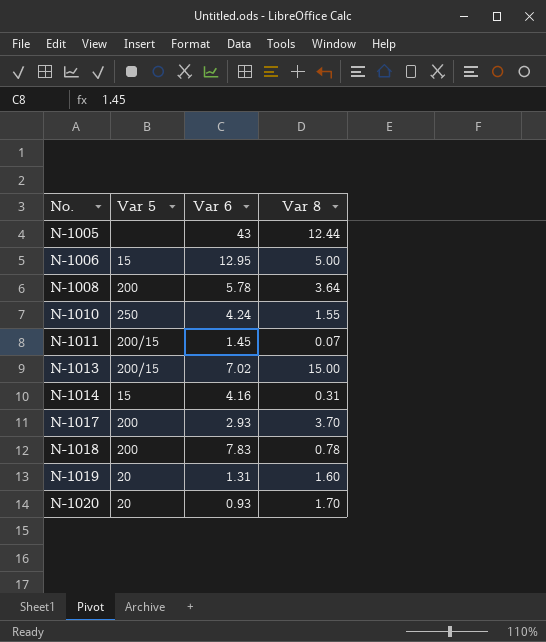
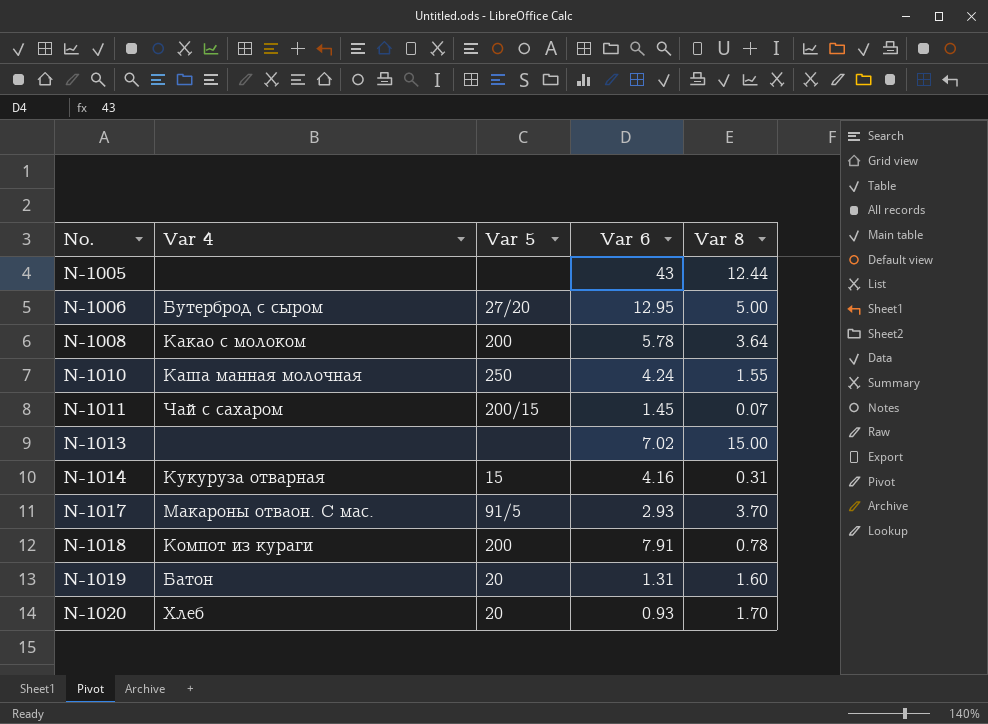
column Var 4 | position: none -> 2
N-1006 | Var 5: 15 -> 27/20
N-1013 | Var 5: 200/15 -> none
N-1017 | Var 5: 200 -> 91/5
N-1018 | Var 6: 7.83 -> 7.91

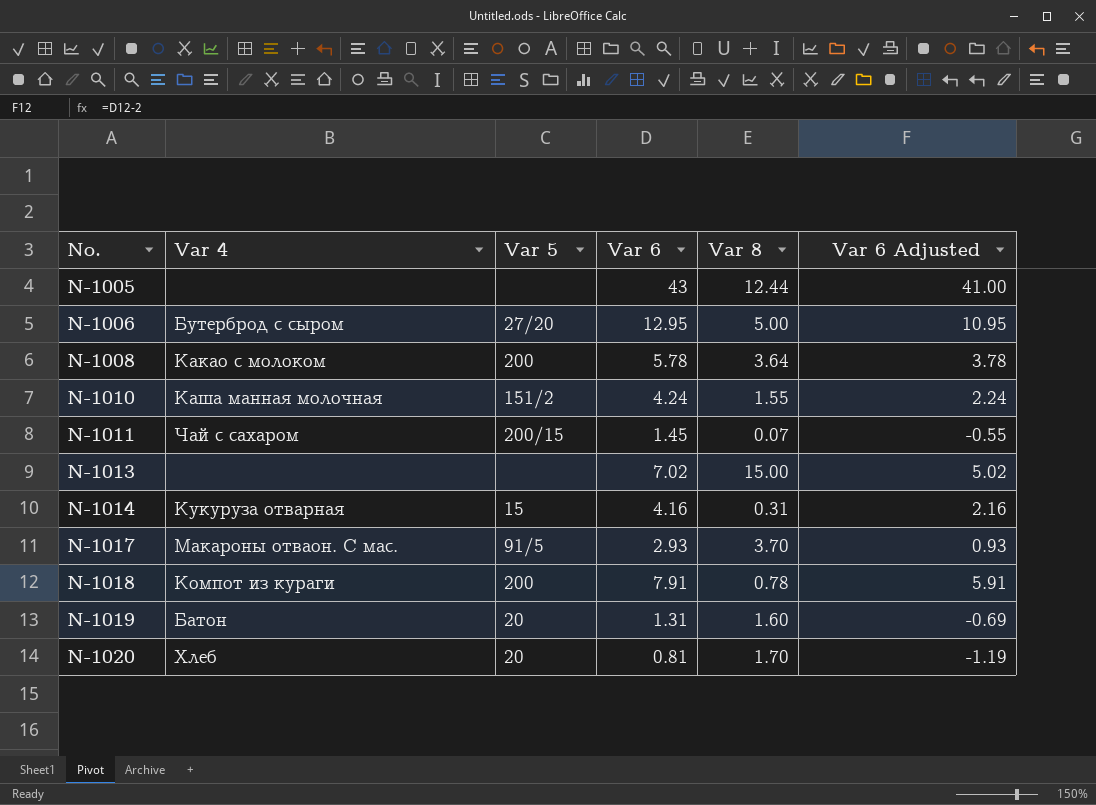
column Var 6 Adjusted | formula: none -> [Var 6] - 2
N-1010 | Var 5: 250 -> 151/2
N-1020 | Var 6: 0.93 -> 0.81

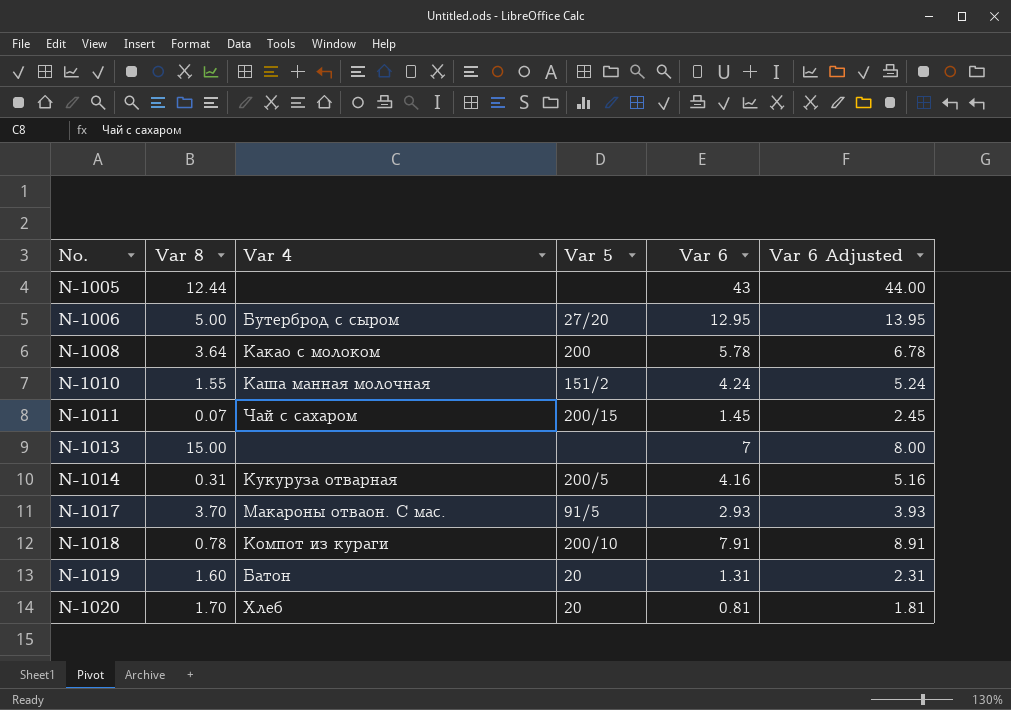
column Var 8 | position: 5 -> 2
column Var 6 Adjusted | formula: [Var 6] - 2 -> [Var 6] + 1
N-1013 | Var 6: 7.02 -> 7
N-1014 | Var 5: 15 -> 200/5
N-1018 | Var 5: 200 -> 200/10

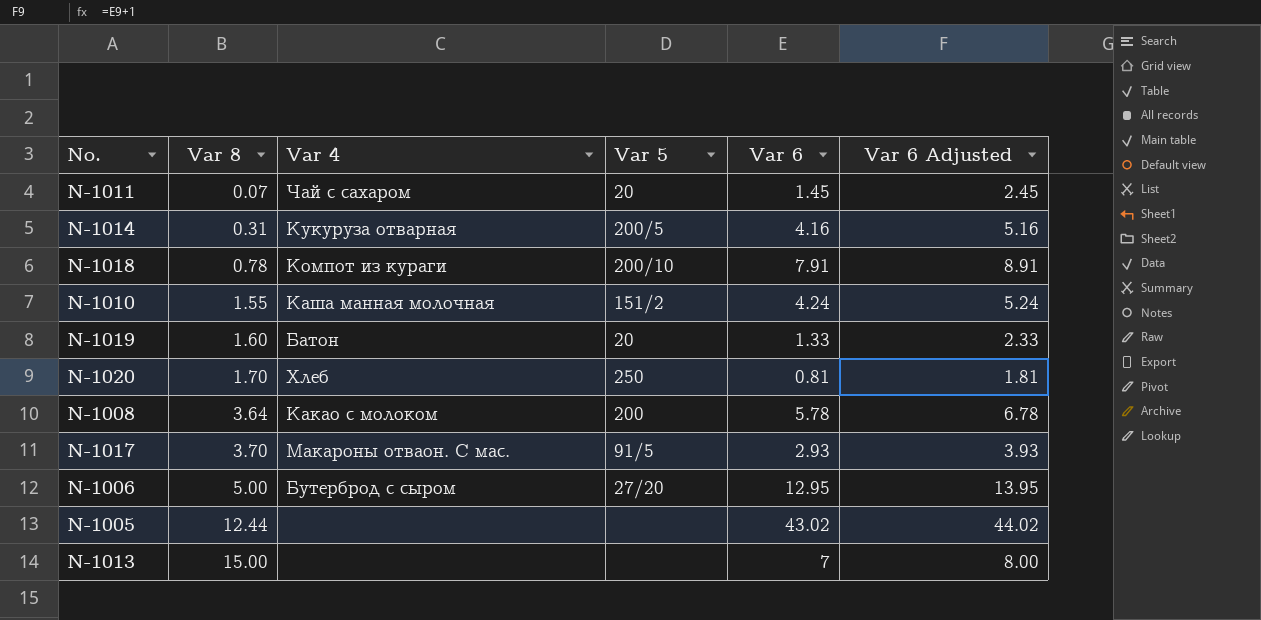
row order: No. ascending -> Var 8 ascending
N-1011 | Var 5: 200/15 -> 20
N-1019 | Var 6: 1.31 -> 1.33
N-1019 | Var 6 Adjusted: 2.31 -> 2.33
N-1020 | Var 5: 20 -> 250
N-1005 | Var 6: 43 -> 43.02
N-1005 | Var 6 Adjusted: 44.00 -> 44.02

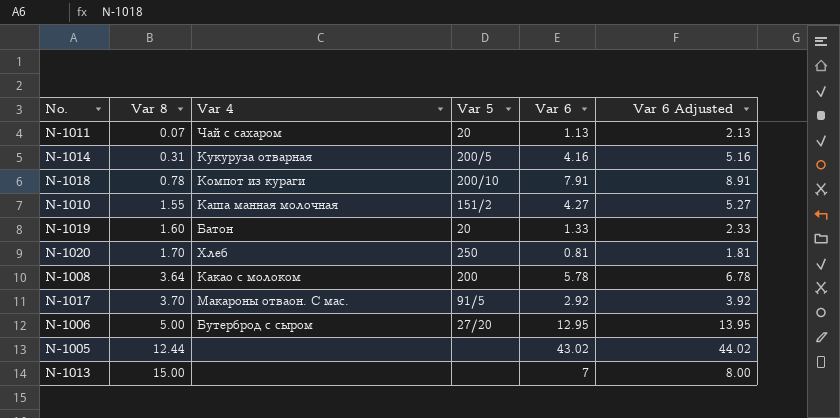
N-1011 | Var 6: 1.45 -> 1.13
N-1011 | Var 6 Adjusted: 2.45 -> 2.13
N-1010 | Var 6: 4.24 -> 4.27
N-1010 | Var 6 Adjusted: 5.24 -> 5.27
N-1017 | Var 6: 2.93 -> 2.92
N-1017 | Var 6 Adjusted: 3.93 -> 3.92

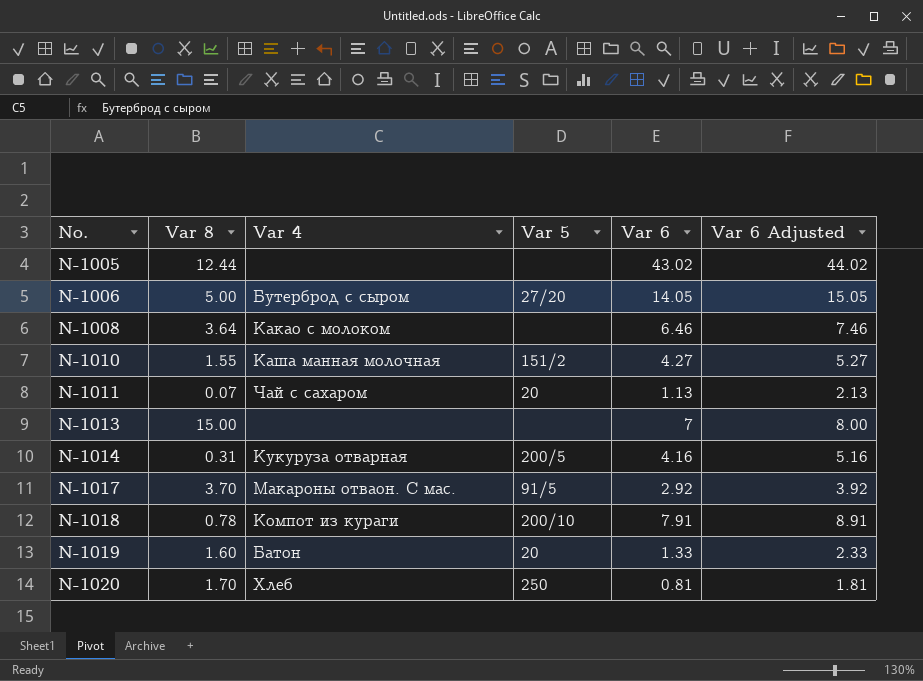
row order: Var 8 ascending -> No. ascending
N-1006 | Var 6: 12.95 -> 14.05
N-1006 | Var 6 Adjusted: 13.95 -> 15.05
N-1008 | Var 5: 200 -> none
N-1008 | Var 6: 5.78 -> 6.46
N-1008 | Var 6 Adjusted: 6.78 -> 7.46

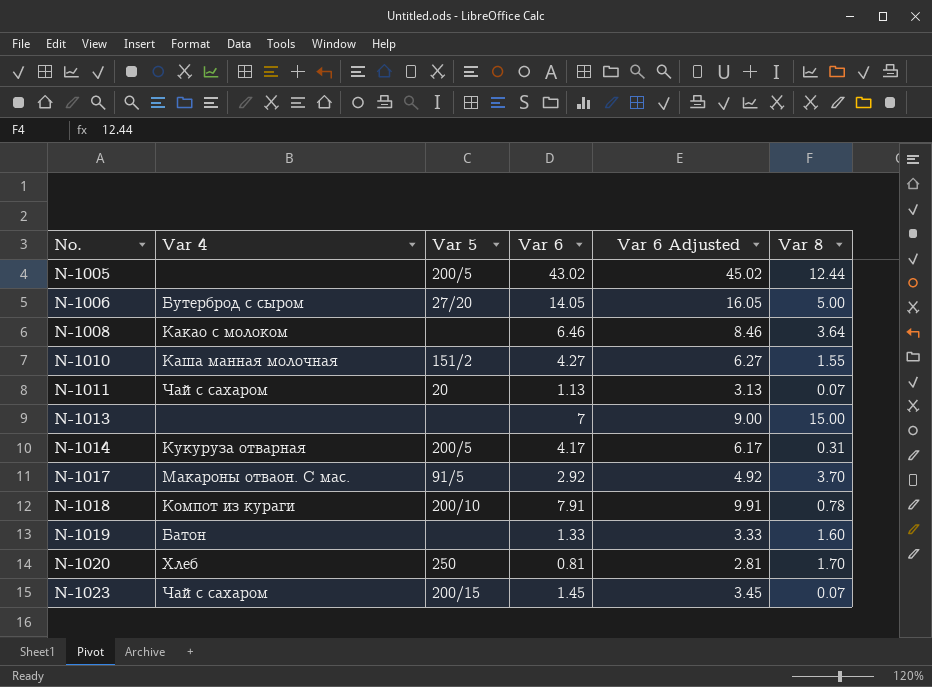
column Var 6 Adjusted | formula: [Var 6] + 1 -> [Var 6] + 2
column Var 8 | position: 2 -> 6
N-1005 | Var 5: none -> 200/5
N-1014 | Var 6: 4.16 -> 4.17
N-1019 | Var 5: 20 -> none
row N-1023: none -> Чай с сахаром | 200/15 | 1.45 | 3.45 | 0.07

